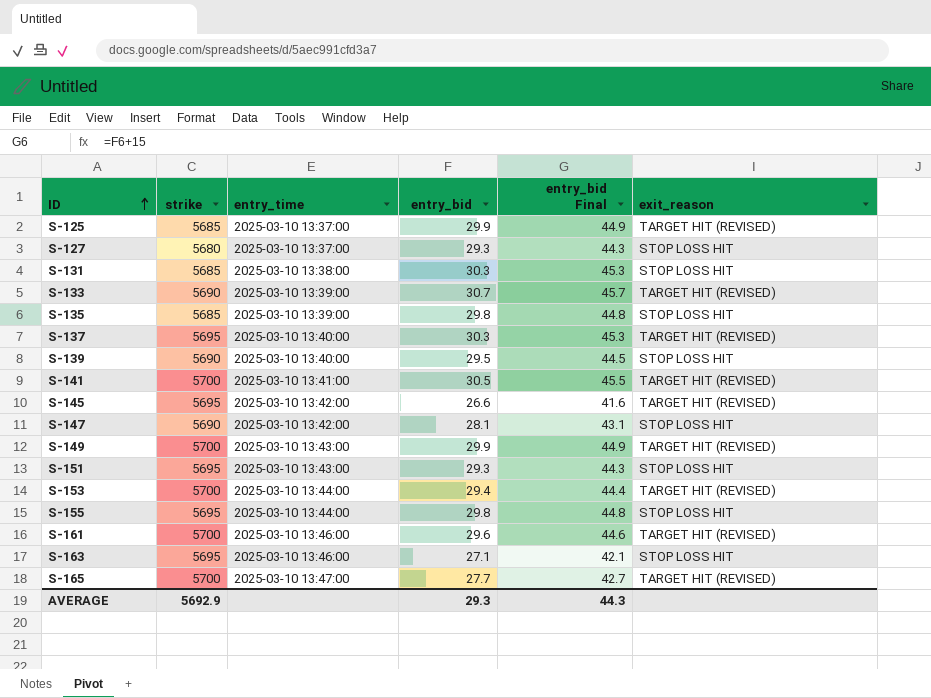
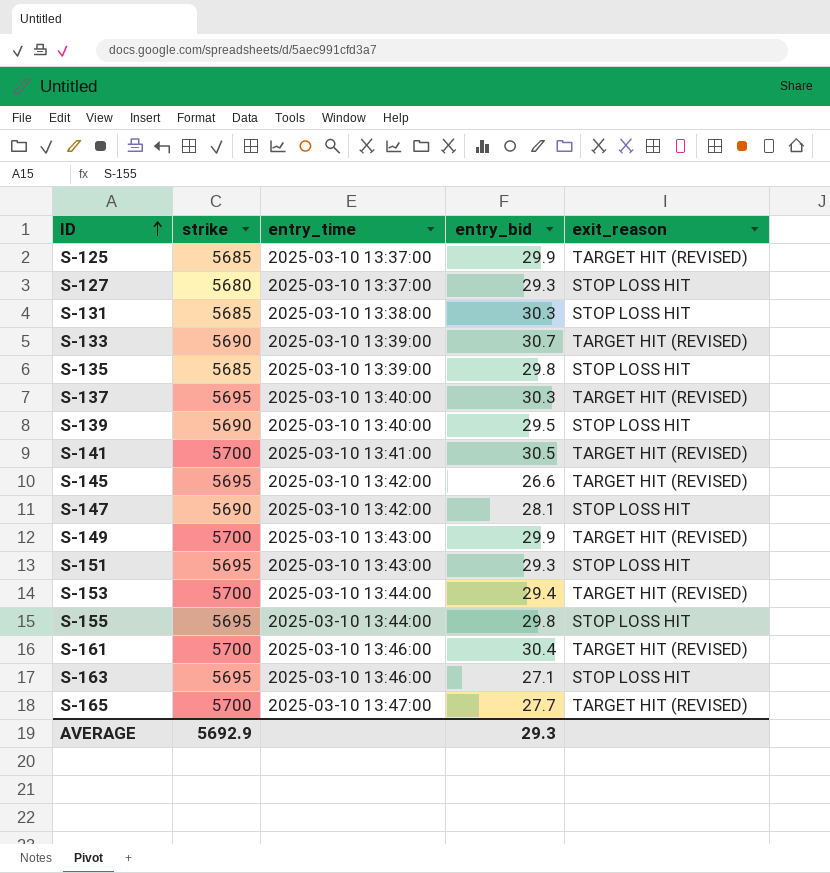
column entry_bid Final | formula: [entry_bid] + 15 -> none
S-161 | entry_bid: 29.6 -> 30.4

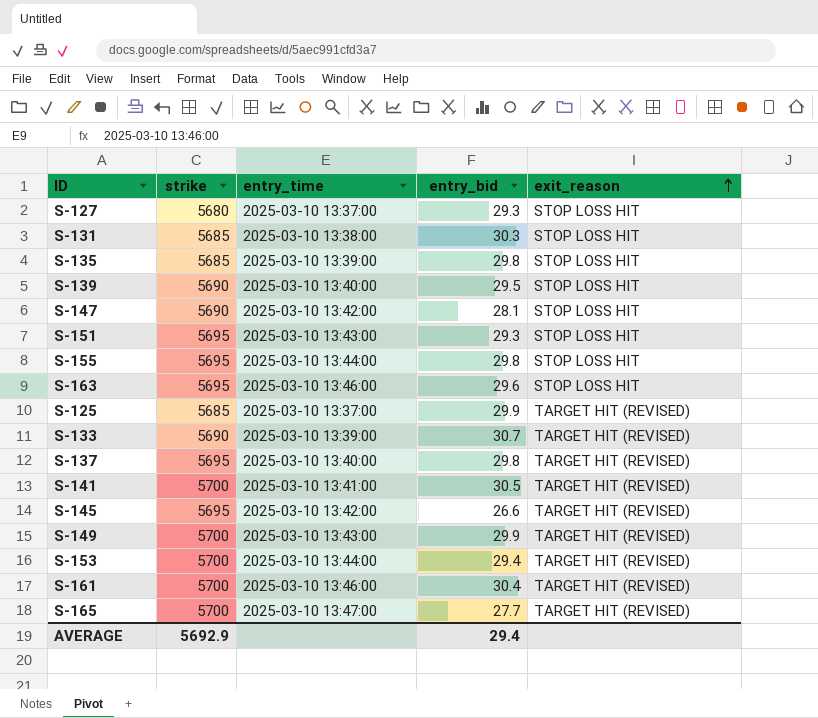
row order: ID ascending -> exit_reason ascending
S-163 | entry_bid: 27.1 -> 29.6
S-137 | entry_bid: 30.3 -> 29.8
AVERAGE | entry_bid: 29.3 -> 29.4

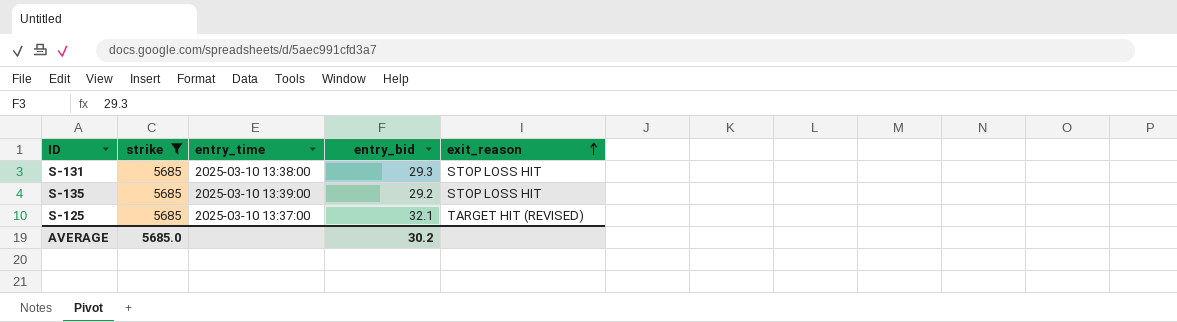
filter: none -> strike = 5685
S-131 | entry_bid: 30.3 -> 29.3
S-135 | entry_bid: 29.8 -> 29.2
S-125 | entry_bid: 29.9 -> 32.1
AVERAGE | strike: 5692.9 -> 5685.0
AVERAGE | entry_bid: 29.4 -> 30.2

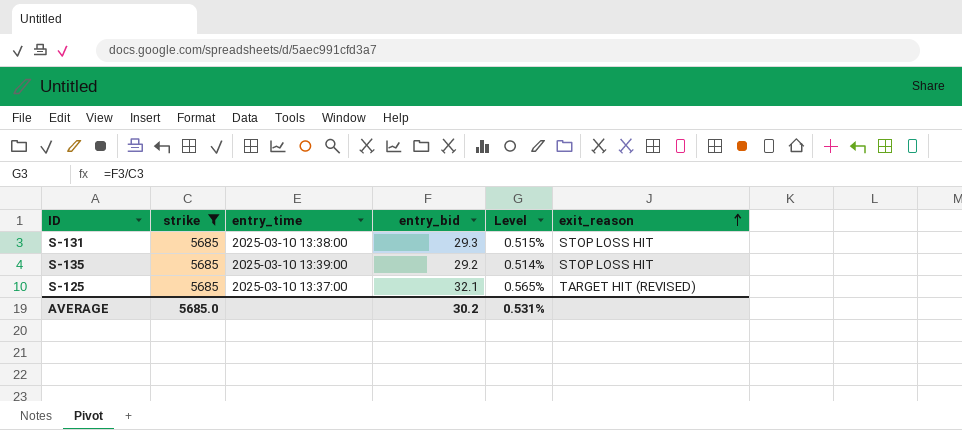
column Level | formula: none -> [entry_bid] / [strike]

